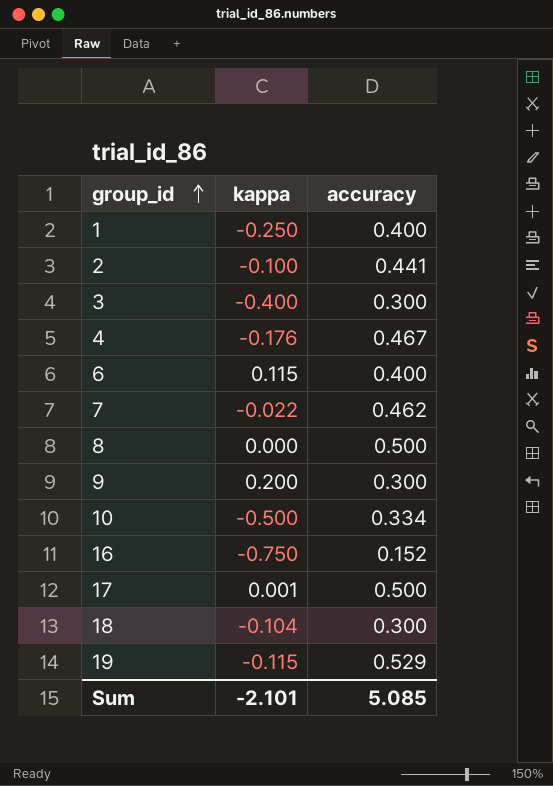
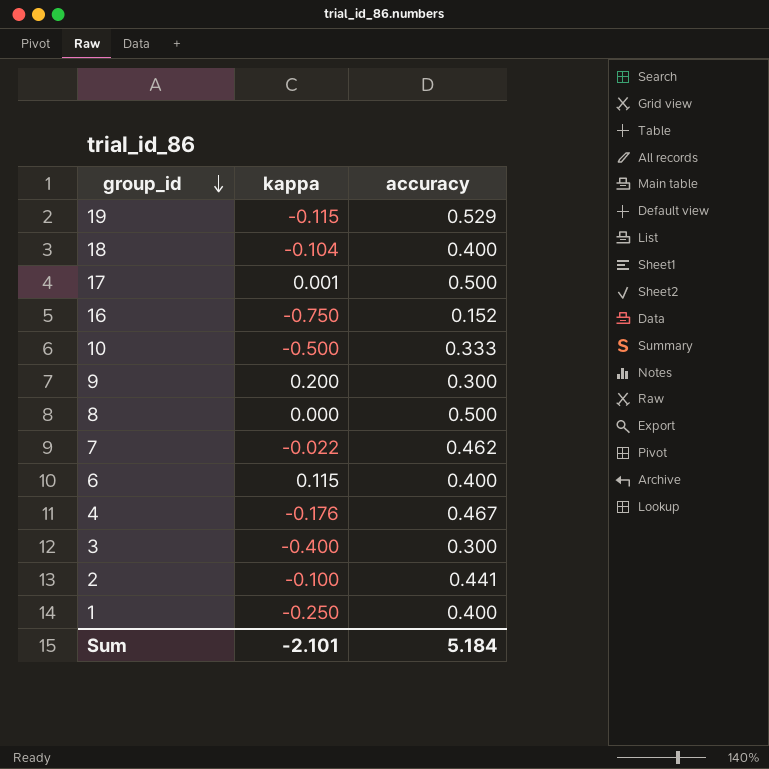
row order: group_id ascending -> group_id descending
18 | accuracy: 0.300 -> 0.400
10 | accuracy: 0.334 -> 0.333
Sum | accuracy: 5.085 -> 5.184

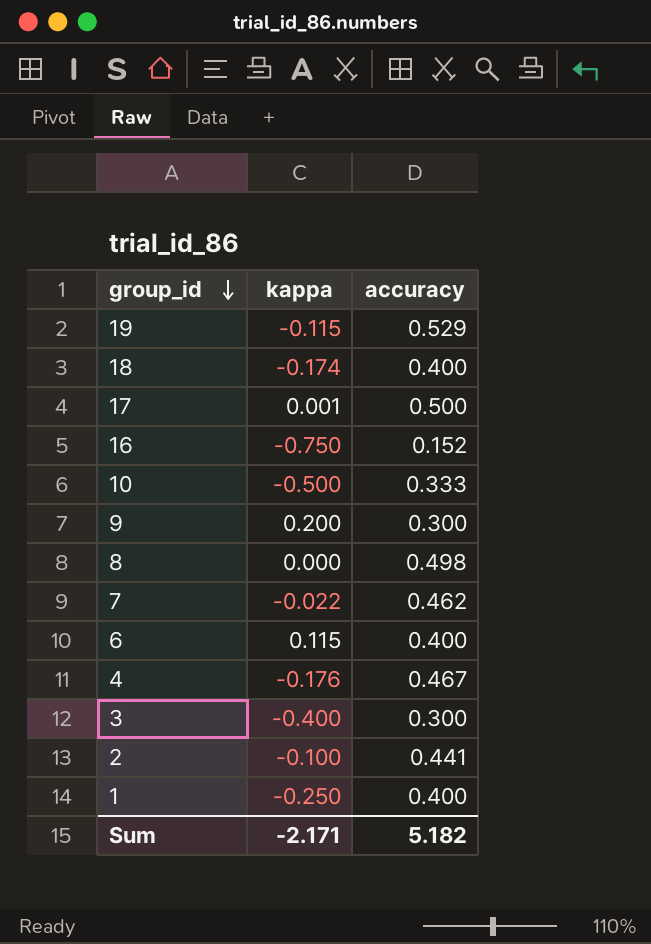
18 | kappa: -0.104 -> -0.174
8 | accuracy: 0.500 -> 0.498
Sum | kappa: -2.101 -> -2.171
Sum | accuracy: 5.184 -> 5.182

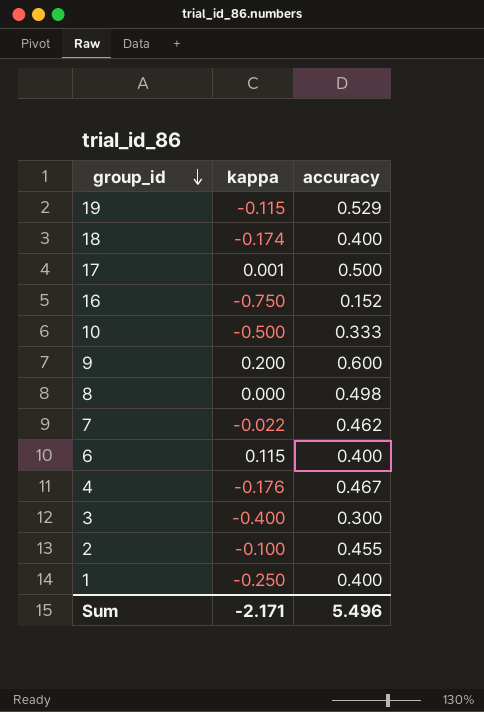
9 | accuracy: 0.300 -> 0.600
2 | accuracy: 0.441 -> 0.455
Sum | accuracy: 5.182 -> 5.496

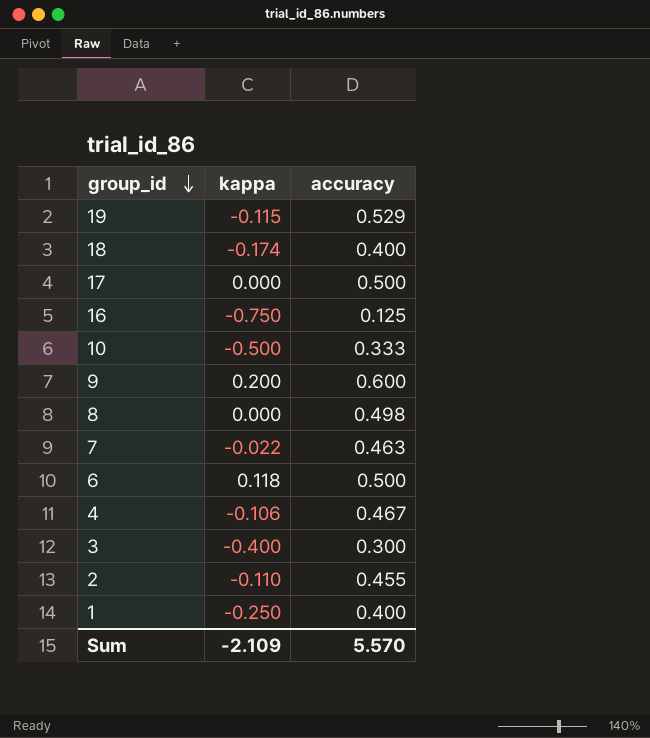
17 | kappa: 0.001 -> 0.000
16 | accuracy: 0.152 -> 0.125
7 | accuracy: 0.462 -> 0.463
6 | kappa: 0.115 -> 0.118
6 | accuracy: 0.400 -> 0.500
4 | kappa: -0.176 -> -0.106
2 | kappa: -0.100 -> -0.110
Sum | kappa: -2.171 -> -2.109
Sum | accuracy: 5.496 -> 5.570

